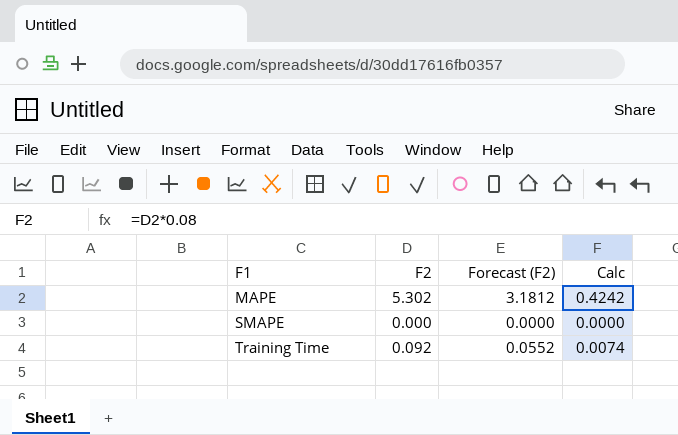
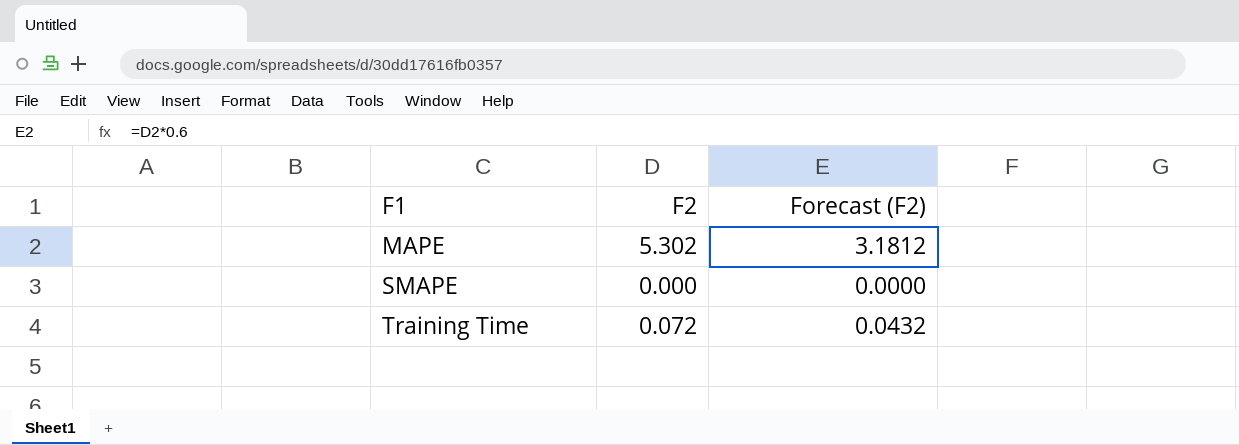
column Calc | formula: [F2] * 0.08 -> none
Training Time | F2: 0.092 -> 0.072
Training Time | Forecast (F2): 0.0552 -> 0.0432

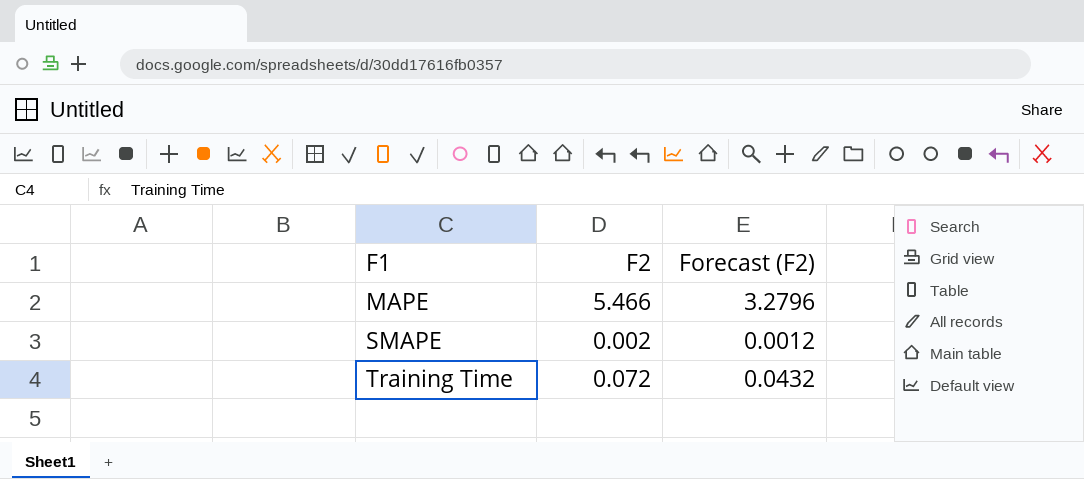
MAPE | F2: 5.302 -> 5.466
MAPE | Forecast (F2): 3.1812 -> 3.2796
SMAPE | F2: 0.000 -> 0.002
SMAPE | Forecast (F2): 0.0000 -> 0.0012

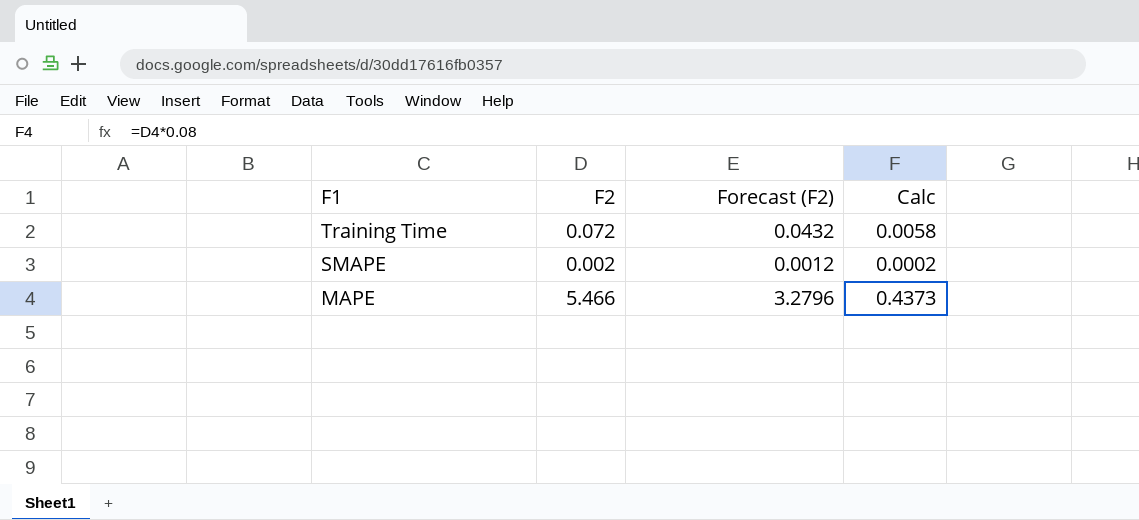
row order: F1 ascending -> F1 descending
column Calc | formula: none -> [F2] * 0.08

